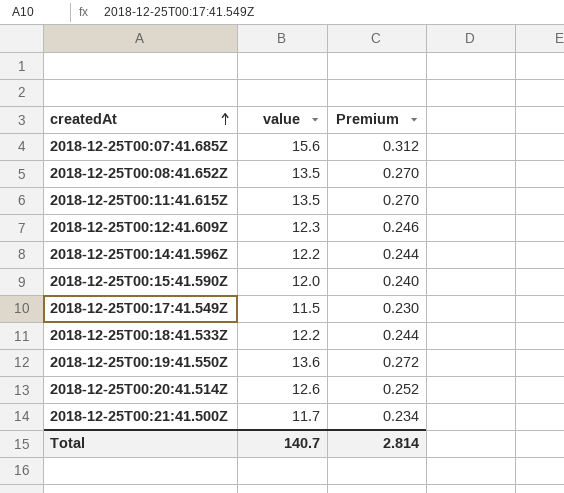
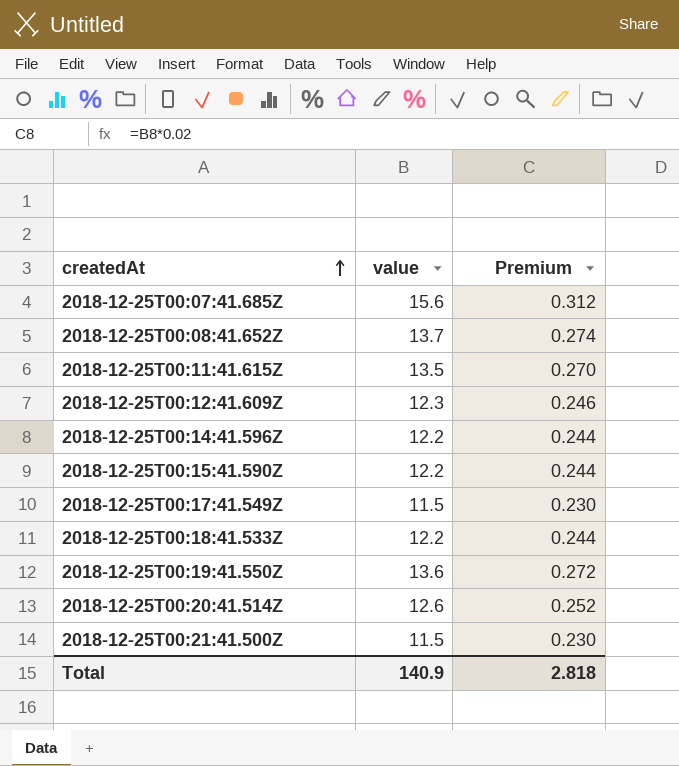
2018-12-25T00:08:41.652Z | value: 13.5 -> 13.7
2018-12-25T00:08:41.652Z | Premium: 0.270 -> 0.274
2018-12-25T00:15:41.590Z | value: 12.0 -> 12.2
2018-12-25T00:15:41.590Z | Premium: 0.240 -> 0.244
2018-12-25T00:21:41.500Z | value: 11.7 -> 11.5
2018-12-25T00:21:41.500Z | Premium: 0.234 -> 0.230
Total | value: 140.7 -> 140.9
Total | Premium: 2.814 -> 2.818

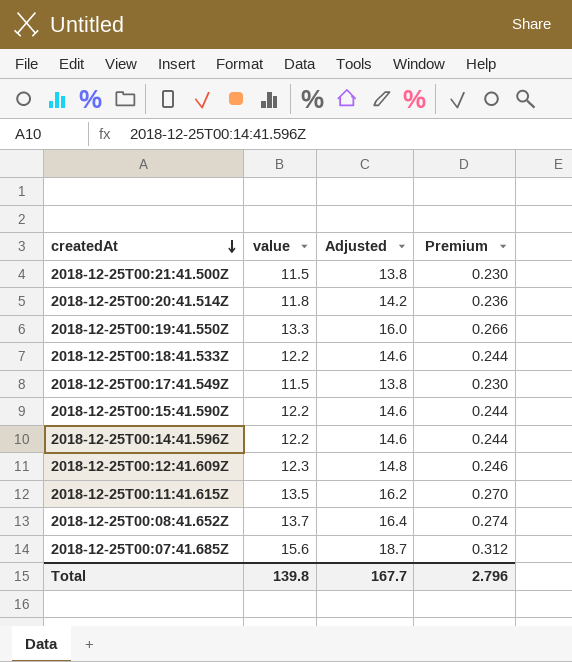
row order: createdAt ascending -> createdAt descending
column Adjusted | formula: none -> [value] * 1.2
2018-12-25T00:20:41.514Z | value: 12.6 -> 11.8
2018-12-25T00:20:41.514Z | Premium: 0.252 -> 0.236
2018-12-25T00:19:41.550Z | value: 13.6 -> 13.3
2018-12-25T00:19:41.550Z | Premium: 0.272 -> 0.266
Total | value: 140.9 -> 139.8
Total | Premium: 2.818 -> 2.796

